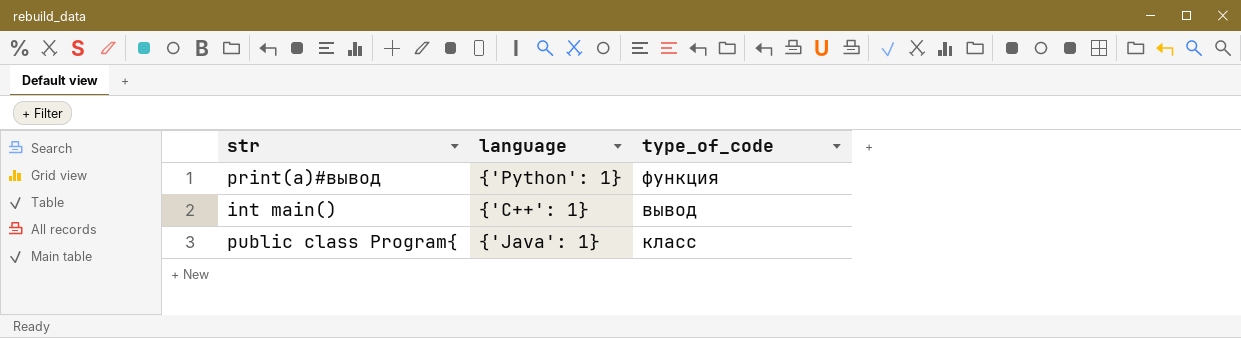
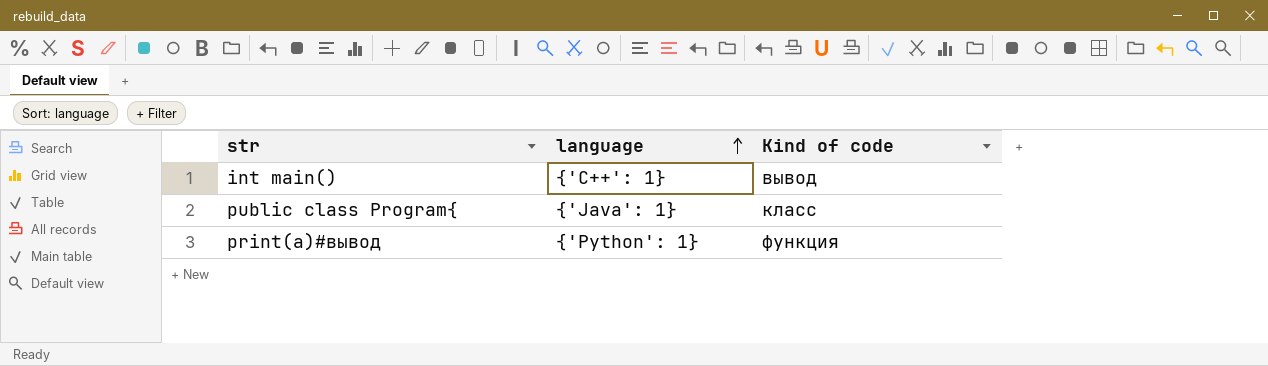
row order: none -> language ascending
column name: type_of_code -> Kind of code

